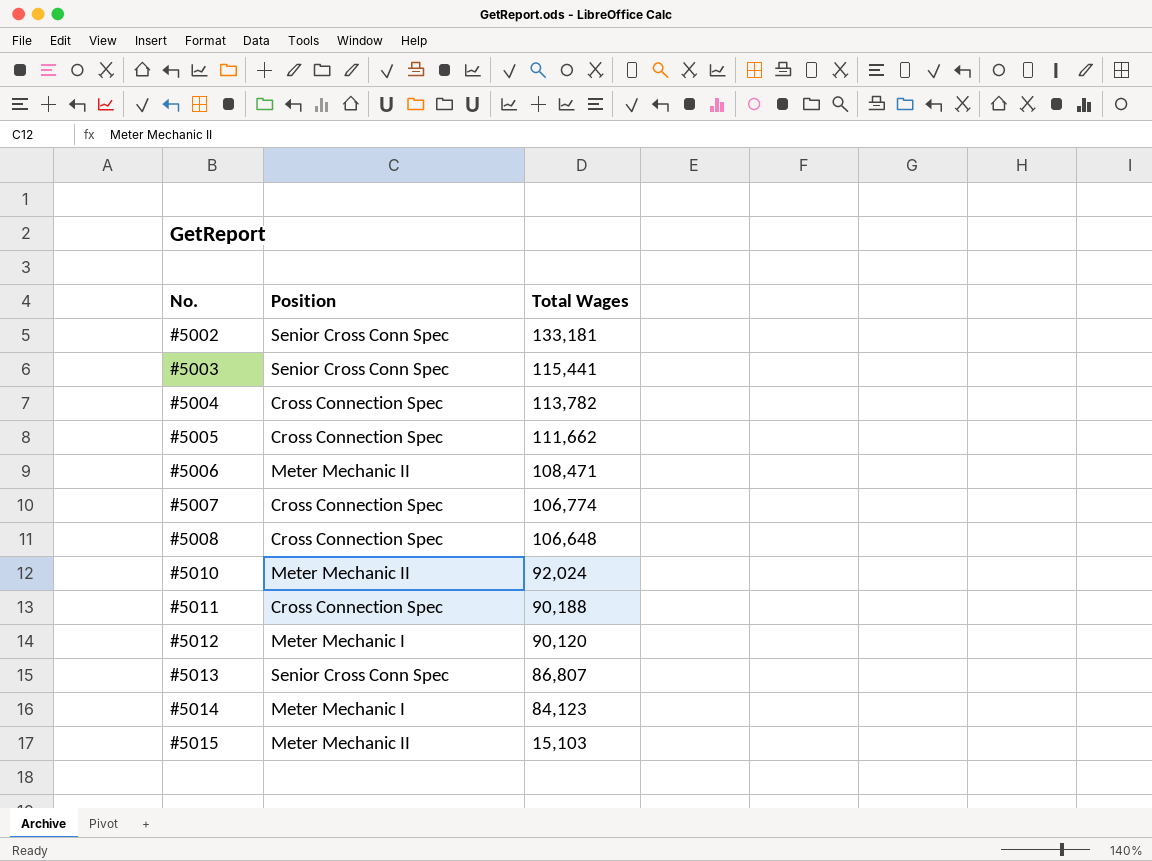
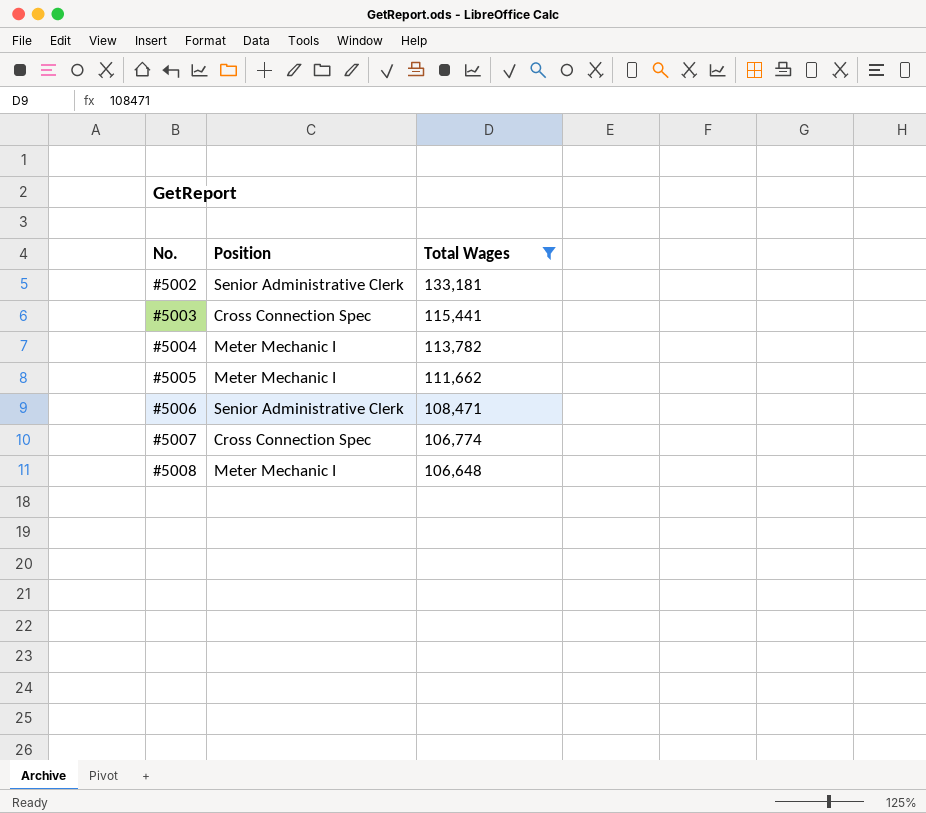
filter: none -> Total Wages >= 106,648
#5002 | Position: Senior Cross Conn Spec -> Senior Administrative Clerk
#5003 | Position: Senior Cross Conn Spec -> Cross Connection Spec
#5004 | Position: Cross Connection Spec -> Meter Mechanic I
#5005 | Position: Cross Connection Spec -> Meter Mechanic I
#5006 | Position: Meter Mechanic II -> Senior Administrative Clerk
#5008 | Position: Cross Connection Spec -> Meter Mechanic I

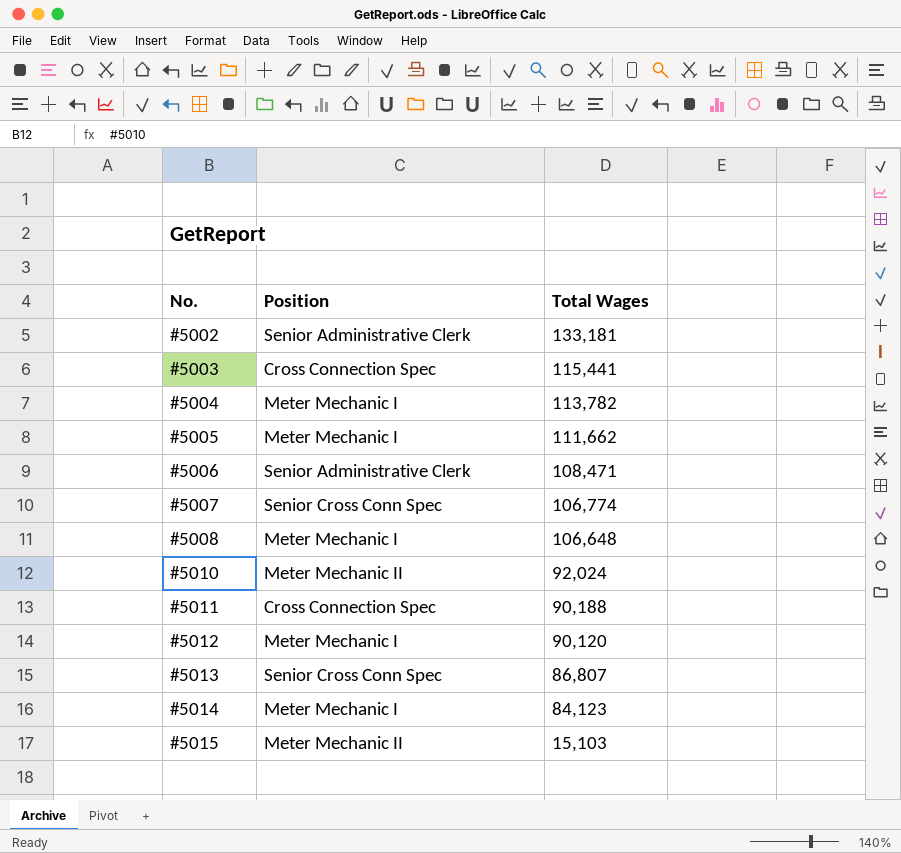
filter: Total Wages >= 106,648 -> none
#5007 | Position: Cross Connection Spec -> Senior Cross Conn Spec

